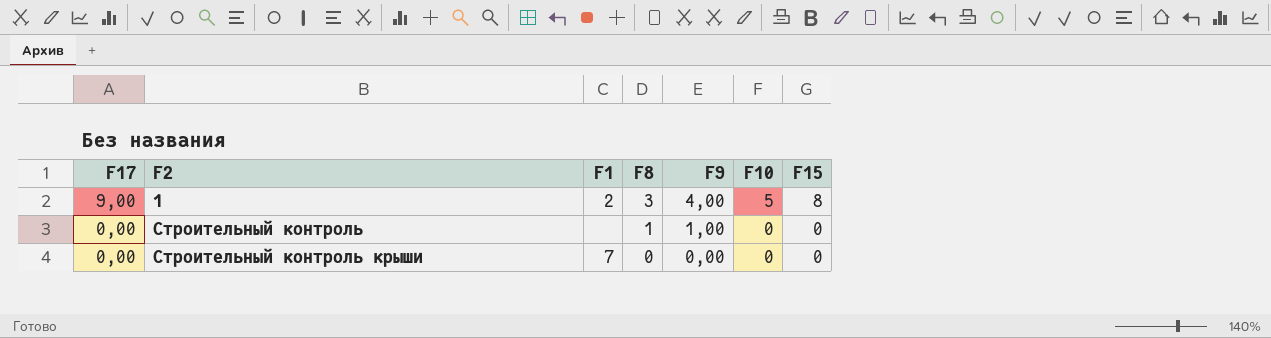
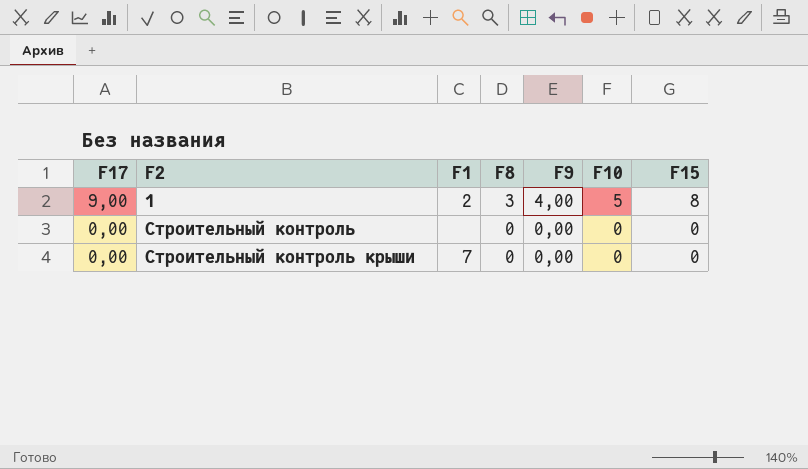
Строительный контроль | F8: 1 -> 0
Строительный контроль | F9: 1,00 -> 0,00

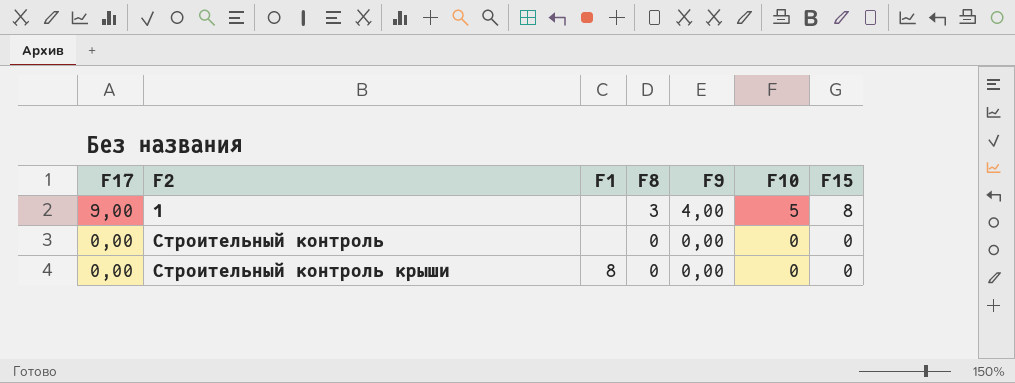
1 | F1: 2 -> none
Строительный контроль крыши | F1: 7 -> 8

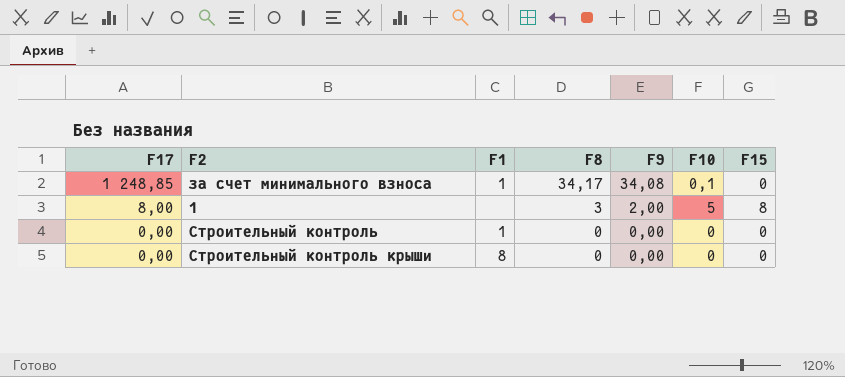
row за счет минимального взноса: none -> 1 248,85 | 1 | 34,17 | 34,08 | 0,1 | 0
1 | F17: 9,00 -> 8,00
1 | F9: 4,00 -> 2,00
Строительный контроль | F1: none -> 1

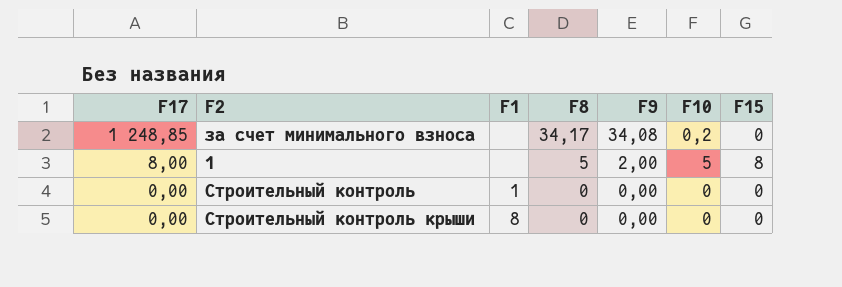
за счет минимального взноса | F1: 1 -> none
за счет минимального взноса | F10: 0,1 -> 0,2
1 | F8: 3 -> 5

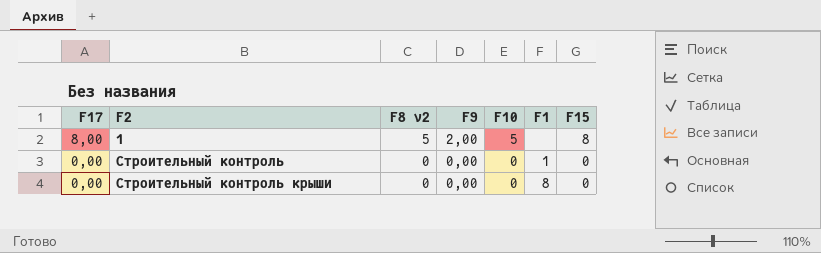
column name: F8 -> F8 v2
column F1 | position: 3 -> 6
row за счет минимального взноса: 1 248,85 | none | 34,17 | 34,08 | 0,2 | 0 -> none

